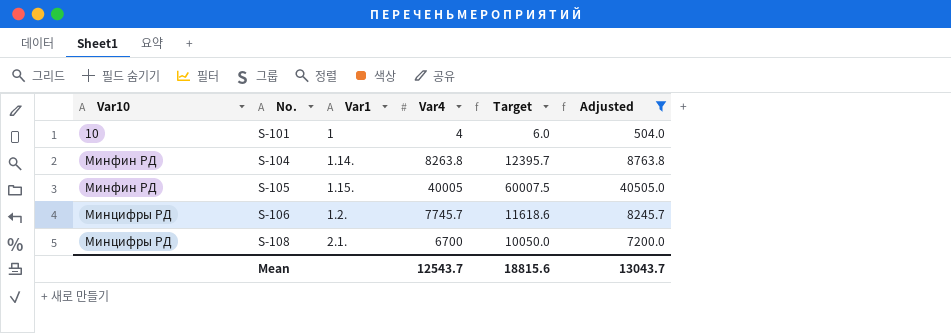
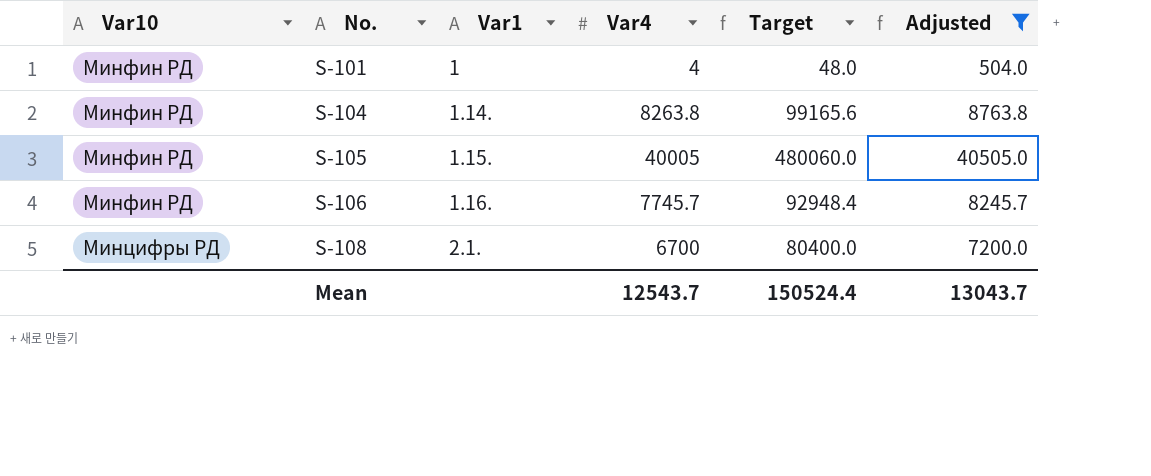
column Target | formula: [Var4] * 1.5 -> [Var4] * 12
S-101 | Var10: 10 -> Минфин РД
S-106 | Var10: Минцифры РД -> Минфин РД
S-106 | Var1: 1.2. -> 1.16.
Mean | Target: 18815.6 -> 150524.4

